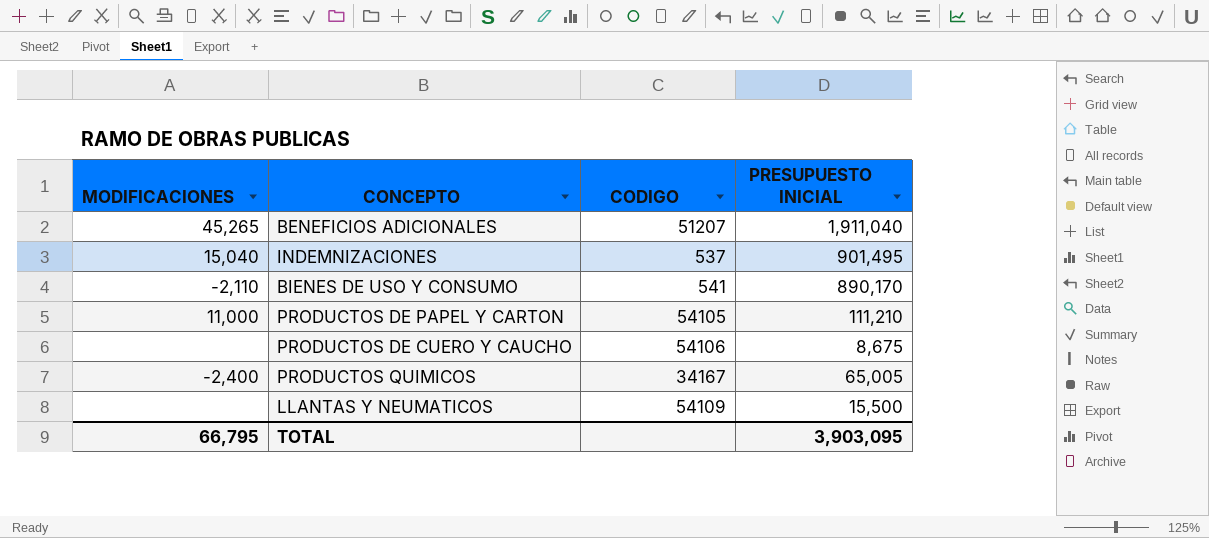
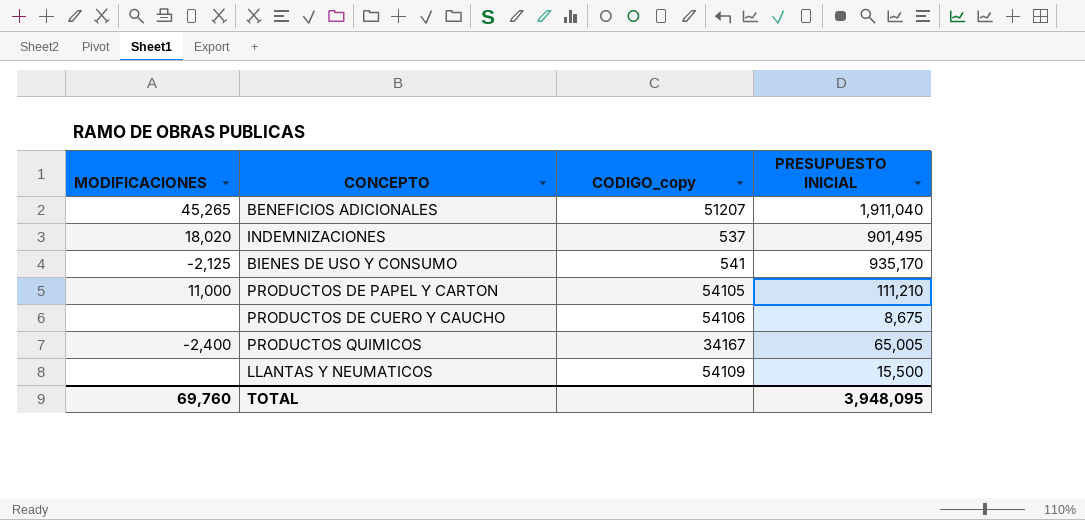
column name: CODIGO -> CODIGO_copy
INDEMNIZACIONES | MODIFICACIONES: 15,040 -> 18,020
BIENES DE USO Y CONSUMO | MODIFICACIONES: -2,110 -> -2,125
BIENES DE USO Y CONSUMO | PRESUPUESTO INICIAL: 890,170 -> 935,170
TOTAL | MODIFICACIONES: 66,795 -> 69,760
TOTAL | PRESUPUESTO INICIAL: 3,903,095 -> 3,948,095

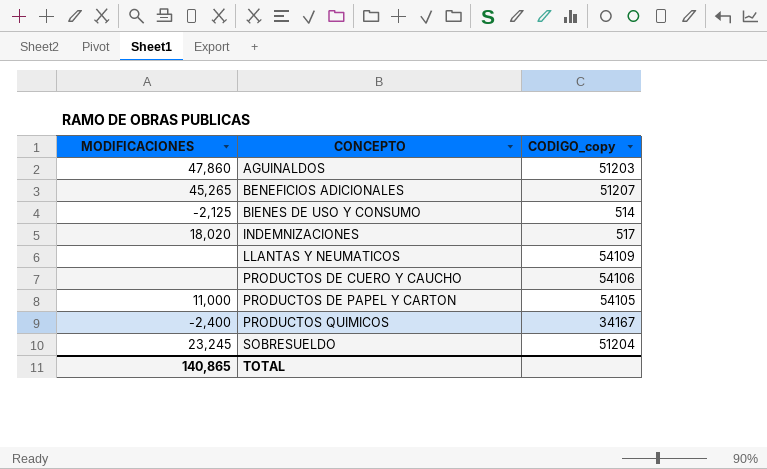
row order: none -> CONCEPTO ascending
column PRESUPUESTO INICIAL | position: 4 -> none
row AGUINALDOS: none -> 47,860 | 51203
BIENES DE USO Y CONSUMO | CODIGO_copy: 541 -> 514
INDEMNIZACIONES | CODIGO_copy: 537 -> 517
row SOBRESUELDO: none -> 23,245 | 51204
TOTAL | MODIFICACIONES: 69,760 -> 140,865

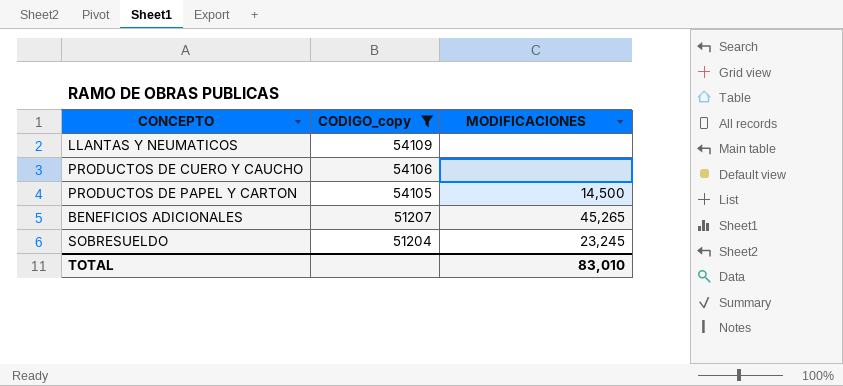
filter: none -> CODIGO_copy >= 51204
row order: CONCEPTO ascending -> CODIGO_copy descending
column MODIFICACIONES | position: 1 -> 3
PRODUCTOS DE PAPEL Y CARTON | MODIFICACIONES: 11,000 -> 14,500
TOTAL | MODIFICACIONES: 140,865 -> 83,010

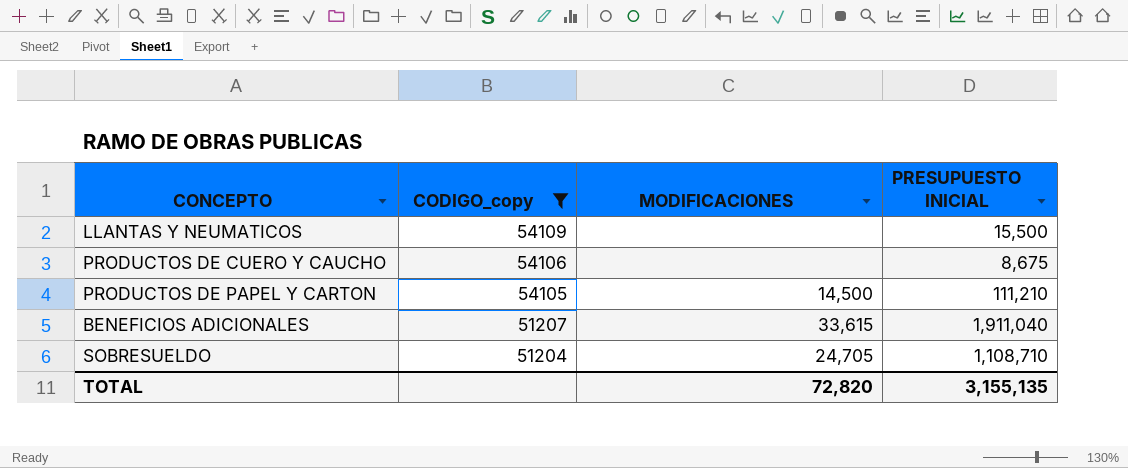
column PRESUPUESTO INICIAL | position: none -> 4
BENEFICIOS ADICIONALES | MODIFICACIONES: 45,265 -> 33,615
SOBRESUELDO | MODIFICACIONES: 23,245 -> 24,705
TOTAL | MODIFICACIONES: 83,010 -> 72,820

